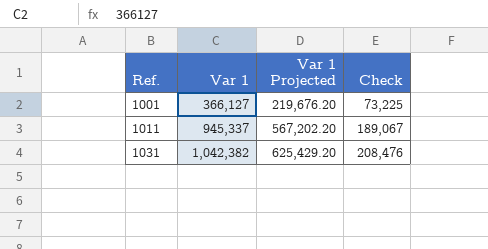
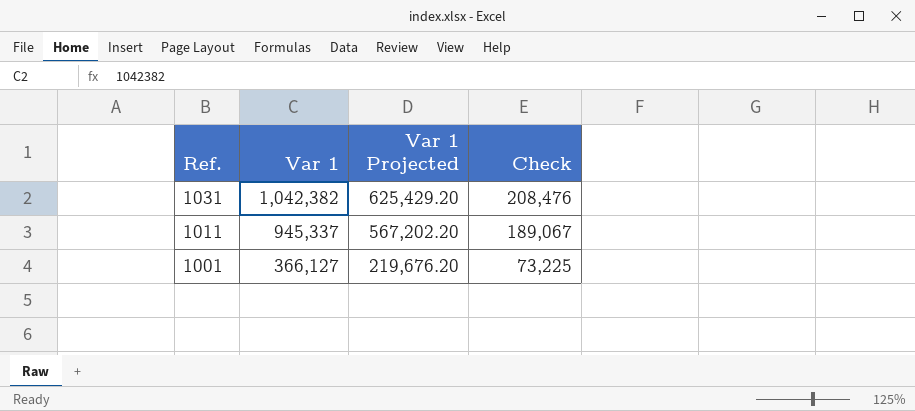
row order: Ref. ascending -> Ref. descending

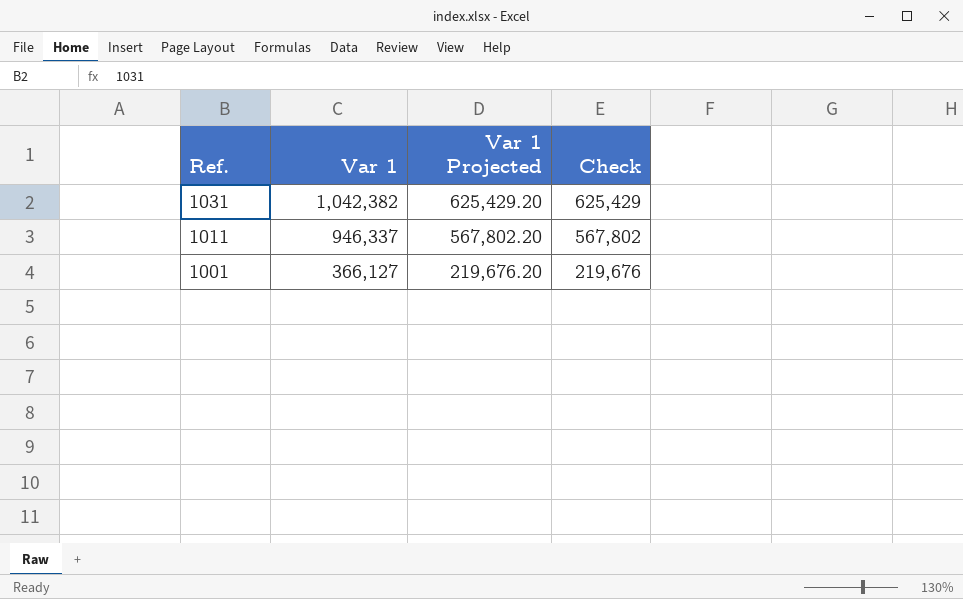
column Check | formula: [Var 1] * 0.2 -> [Var 1] * 0.6
1011 | Var 1: 945,337 -> 946,337
1011 | Var 1 Projected: 567,202.20 -> 567,802.20

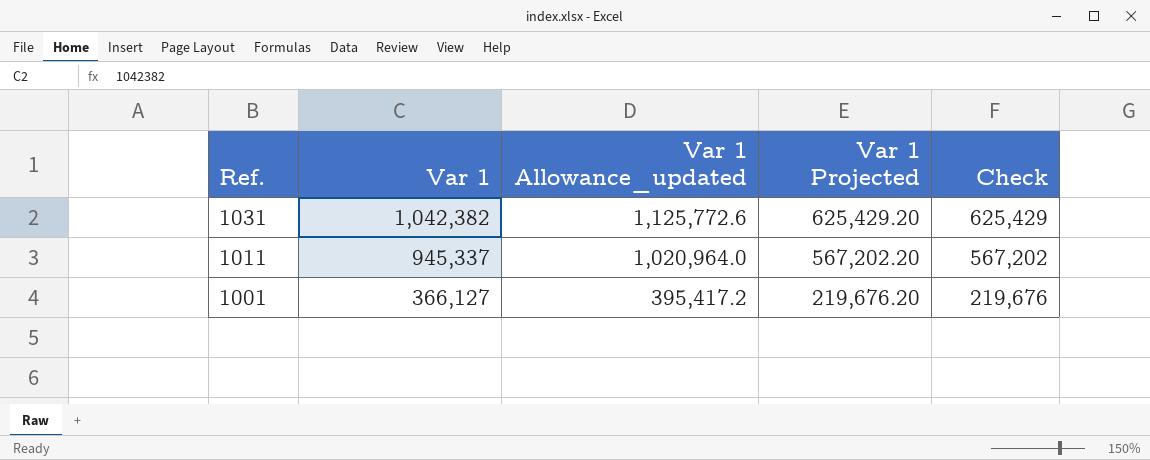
column Var 1 Allowance_updated | formula: none -> [Var 1] * 1.08
1011 | Var 1: 946,337 -> 945,337
1011 | Var 1 Projected: 567,802.20 -> 567,202.20
1011 | Check: 567,802 -> 567,202

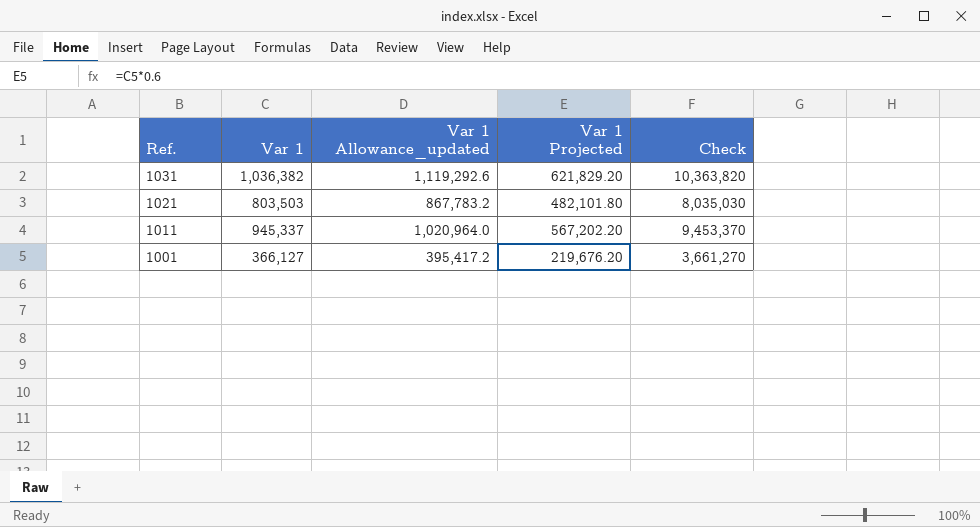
column Check | formula: [Var 1] * 0.6 -> [Var 1] * 10
1031 | Var 1: 1,042,382 -> 1,036,382
1031 | Var 1 Allowance_updated: 1,125,772.6 -> 1,119,292.6
1031 | Var 1 Projected: 625,429.20 -> 621,829.20
row 1021: none -> 803,503 | 867,783.2 | 482,101.80 | 8,035,030

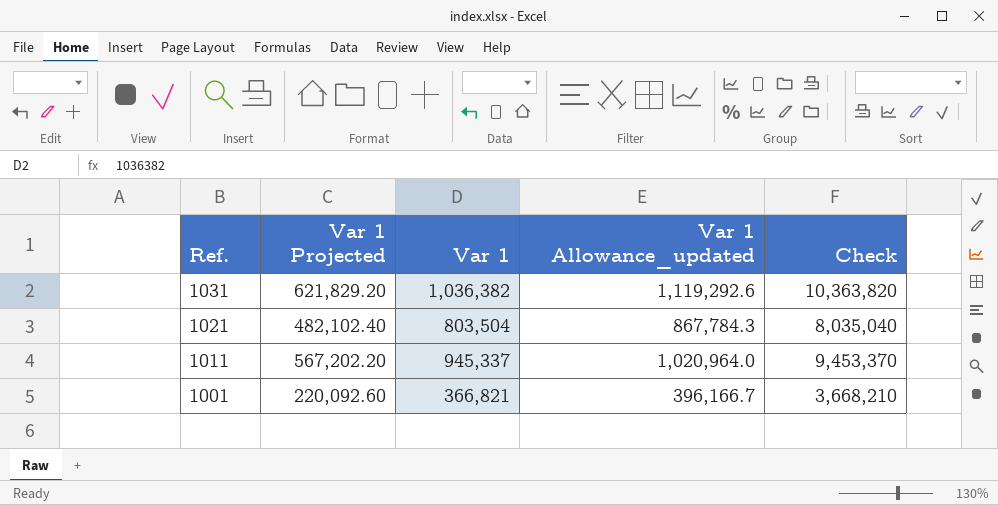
column Var 1 Projected | position: 4 -> 2
1021 | Var 1 Projected: 482,101.80 -> 482,102.40
1021 | Var 1: 803,503 -> 803,504
1021 | Var 1 Allowance_updated: 867,783.2 -> 867,784.3
1021 | Check: 8,035,030 -> 8,035,040
1001 | Var 1 Projected: 219,676.20 -> 220,092.60
1001 | Var 1: 366,127 -> 366,821
1001 | Var 1 Allowance_updated: 395,417.2 -> 396,166.7
1001 | Check: 3,661,270 -> 3,668,210

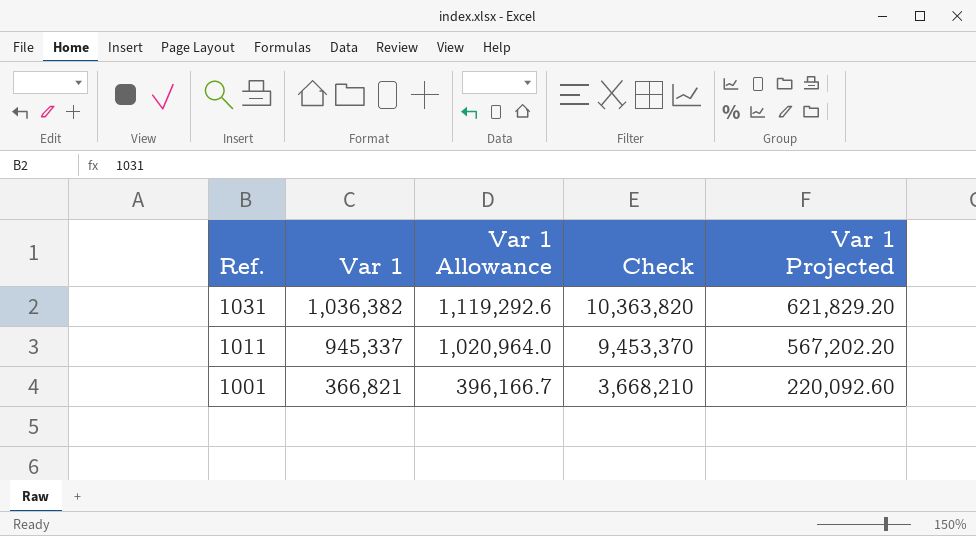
column name: Var 1 Allowance_updated -> Var 1 Allowance
column Var 1 Projected | position: 2 -> 5
row 1021: 482,102.40 | 803,504 | 867,784.3 | 8,035,040 -> none

